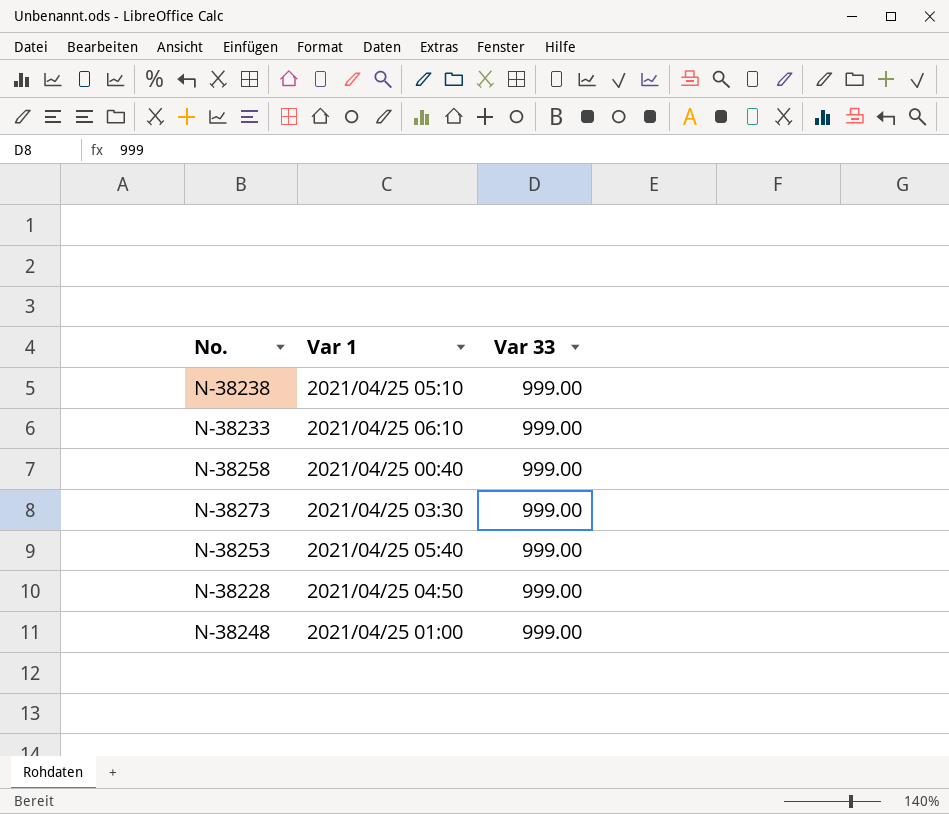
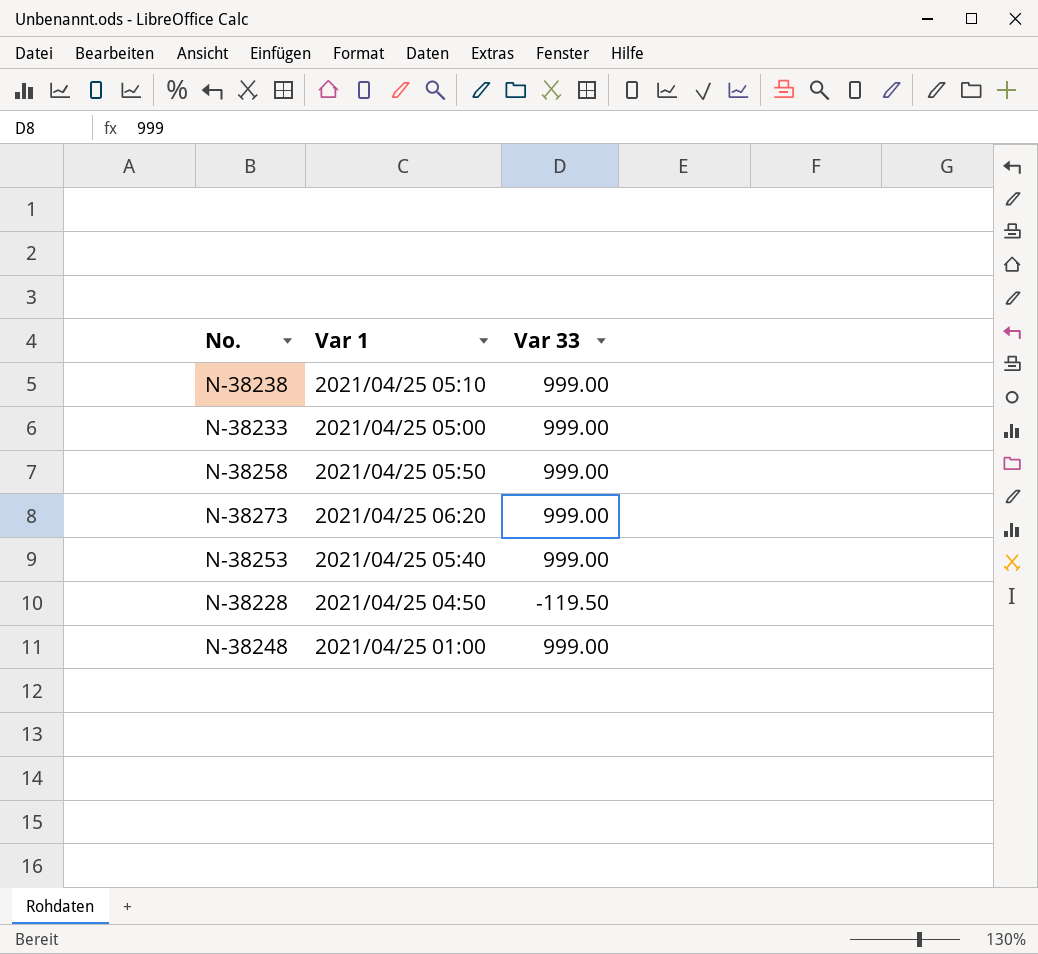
N-38233 | Var 1: 2021/04/25 06:10 -> 2021/04/25 05:00
N-38258 | Var 1: 2021/04/25 00:40 -> 2021/04/25 05:50
N-38273 | Var 1: 2021/04/25 03:30 -> 2021/04/25 06:20
N-38228 | Var 33: 999.00 -> -119.50

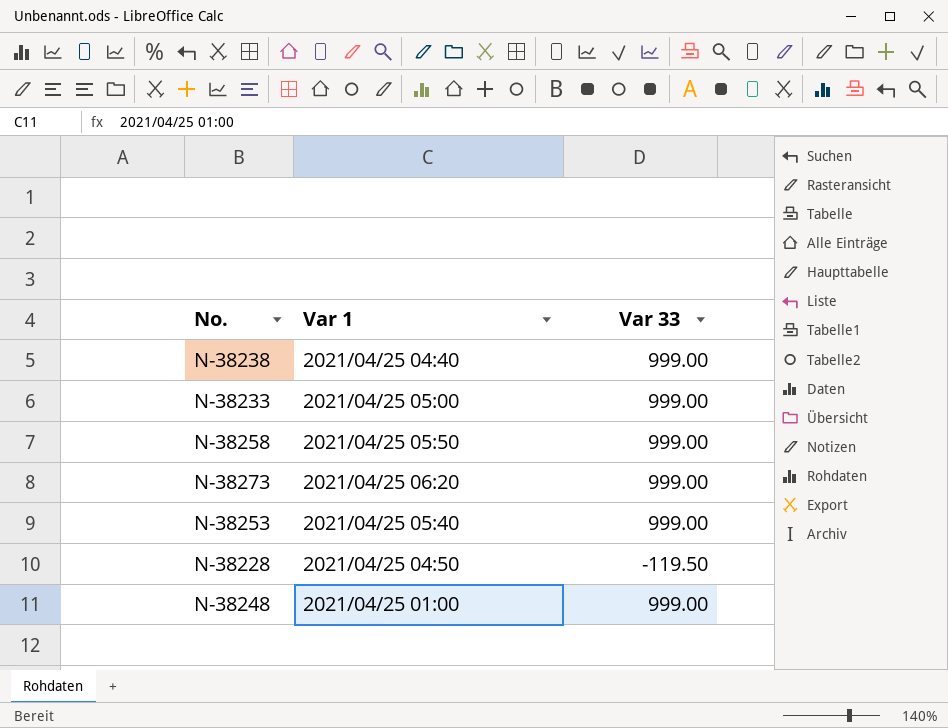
N-38238 | Var 1: 2021/04/25 05:10 -> 2021/04/25 04:40

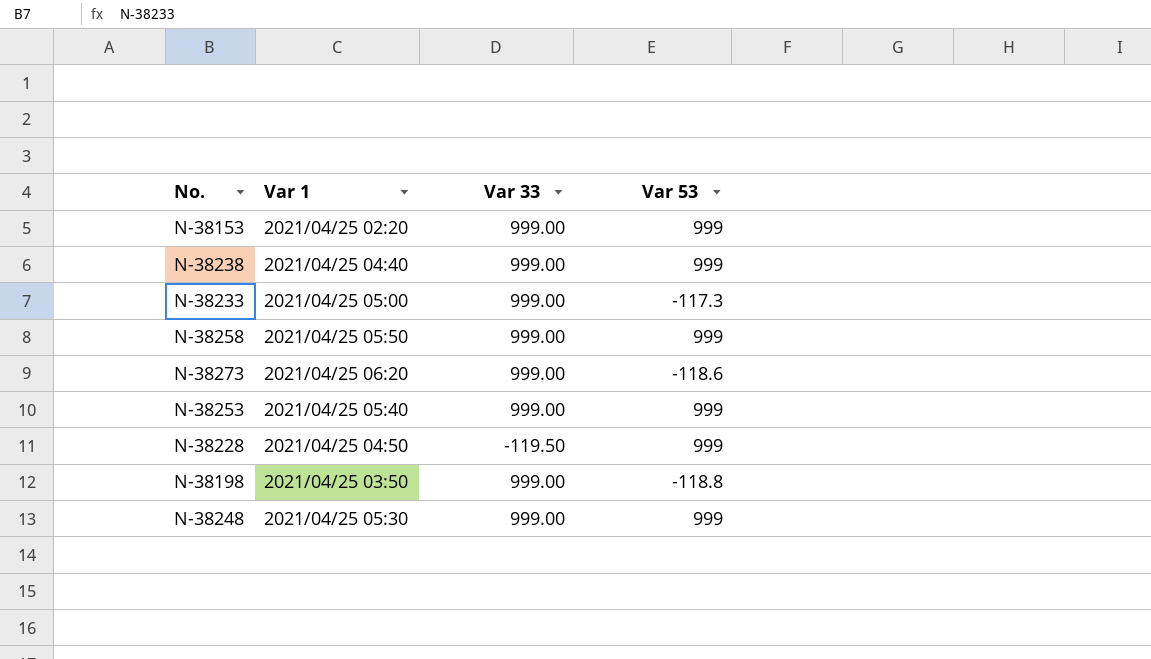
column Var 53 | position: none -> 4
row N-38153: none -> 2021/04/25 02:20 | 999.00 | 999
row N-38198: none -> 2021/04/25 03:50 | 999.00 | -118.8
N-38248 | Var 1: 2021/04/25 01:00 -> 2021/04/25 05:30

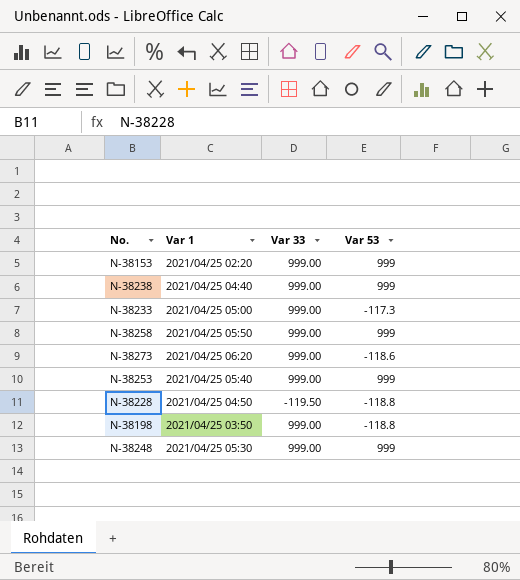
N-38228 | Var 53: 999 -> -118.8

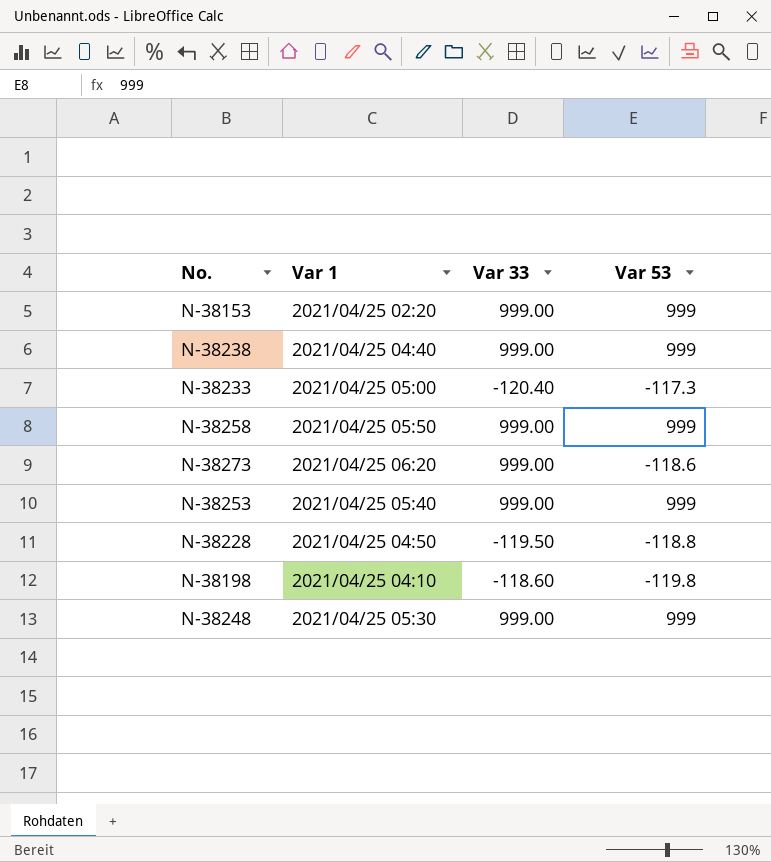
N-38233 | Var 33: 999.00 -> -120.40
N-38198 | Var 1: 2021/04/25 03:50 -> 2021/04/25 04:10
N-38198 | Var 33: 999.00 -> -118.60
N-38198 | Var 53: -118.8 -> -119.8

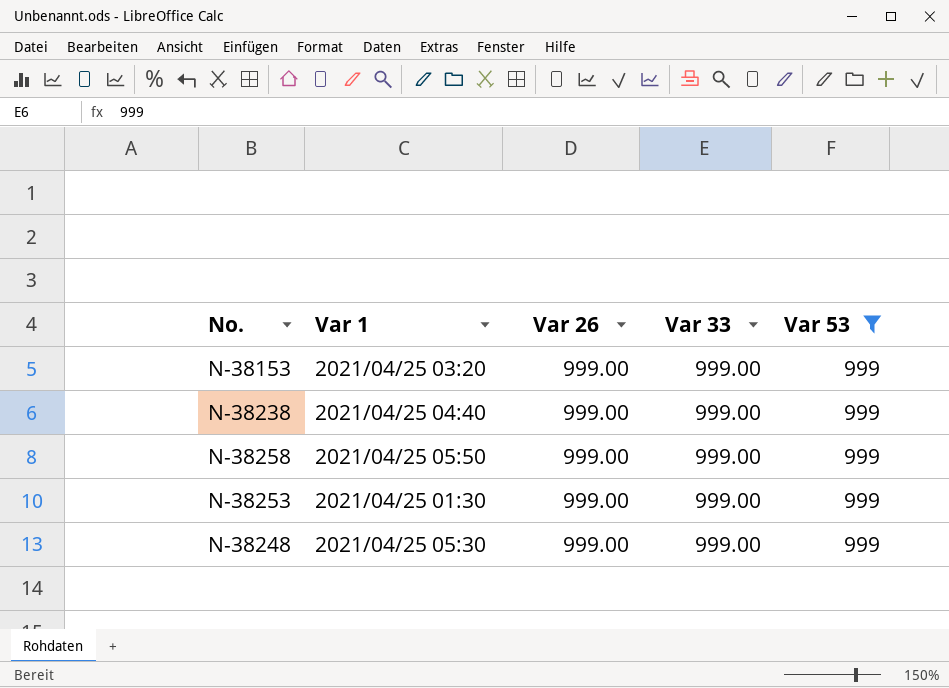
filter: none -> Var 53 = 999
column Var 26 | position: none -> 3
N-38153 | Var 1: 2021/04/25 02:20 -> 2021/04/25 03:20
N-38253 | Var 1: 2021/04/25 05:40 -> 2021/04/25 01:30

